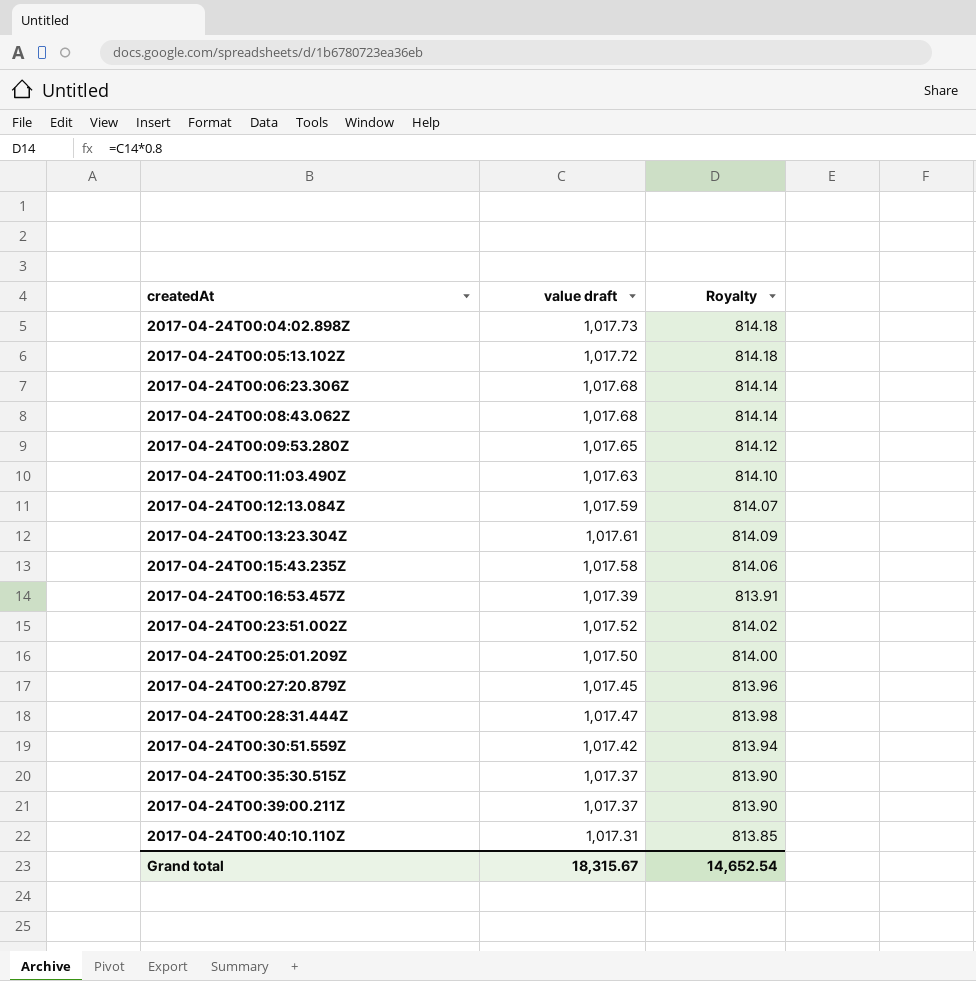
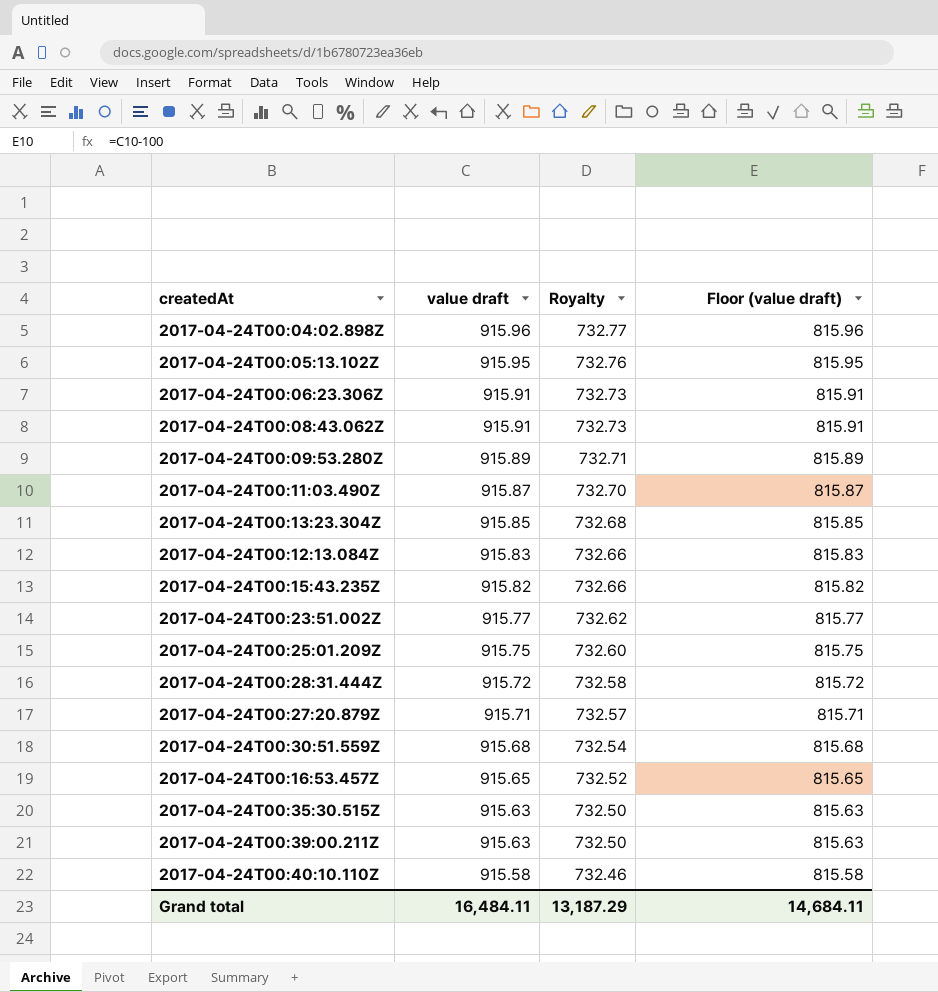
row order: createdAt ascending -> value draft descending
column Floor (value draft) | formula: none -> [value draft] - 100
2017-04-24T00:04:02.898Z | value draft: 1,017.73 -> 915.96
2017-04-24T00:04:02.898Z | Royalty: 814.18 -> 732.77
2017-04-24T00:05:13.102Z | value draft: 1,017.72 -> 915.95
2017-04-24T00:05:13.102Z | Royalty: 814.18 -> 732.76
2017-04-24T00:06:23.306Z | value draft: 1,017.68 -> 915.91
2017-04-24T00:06:23.306Z | Royalty: 814.14 -> 732.73
2017-04-24T00:08:43.062Z | value draft: 1,017.68 -> 915.91
2017-04-24T00:08:43.062Z | Royalty: 814.14 -> 732.73
2017-04-24T00:09:53.280Z | value draft: 1,017.65 -> 915.89
2017-04-24T00:09:53.280Z | Royalty: 814.12 -> 732.71
2017-04-24T00:11:03.490Z | value draft: 1,017.63 -> 915.87
2017-04-24T00:11:03.490Z | Royalty: 814.10 -> 732.70
2017-04-24T00:13:23.304Z | value draft: 1,017.61 -> 915.85
2017-04-24T00:13:23.304Z | Royalty: 814.09 -> 732.68
2017-04-24T00:12:13.084Z | value draft: 1,017.59 -> 915.83
2017-04-24T00:12:13.084Z | Royalty: 814.07 -> 732.66
2017-04-24T00:15:43.235Z | value draft: 1,017.58 -> 915.82
2017-04-24T00:15:43.235Z | Royalty: 814.06 -> 732.66
2017-04-24T00:23:51.002Z | value draft: 1,017.52 -> 915.77
2017-04-24T00:23:51.002Z | Royalty: 814.02 -> 732.62
2017-04-24T00:25:01.209Z | value draft: 1,017.50 -> 915.75
2017-04-24T00:25:01.209Z | Royalty: 814.00 -> 732.60
2017-04-24T00:28:31.444Z | value draft: 1,017.47 -> 915.72
2017-04-24T00:28:31.444Z | Royalty: 813.98 -> 732.58
2017-04-24T00:27:20.879Z | value draft: 1,017.45 -> 915.71
2017-04-24T00:27:20.879Z | Royalty: 813.96 -> 732.57
2017-04-24T00:30:51.559Z | value draft: 1,017.42 -> 915.68
2017-04-24T00:30:51.559Z | Royalty: 813.94 -> 732.54
2017-04-24T00:16:53.457Z | value draft: 1,017.39 -> 915.65
2017-04-24T00:16:53.457Z | Royalty: 813.91 -> 732.52
2017-04-24T00:35:30.515Z | value draft: 1,017.37 -> 915.63
2017-04-24T00:35:30.515Z | Royalty: 813.90 -> 732.50
2017-04-24T00:39:00.211Z | value draft: 1,017.37 -> 915.63
2017-04-24T00:39:00.211Z | Royalty: 813.90 -> 732.50
2017-04-24T00:40:10.110Z | value draft: 1,017.31 -> 915.58
2017-04-24T00:40:10.110Z | Royalty: 813.85 -> 732.46
Grand total | value draft: 18,315.67 -> 16,484.11
Grand total | Royalty: 14,652.54 -> 13,187.29

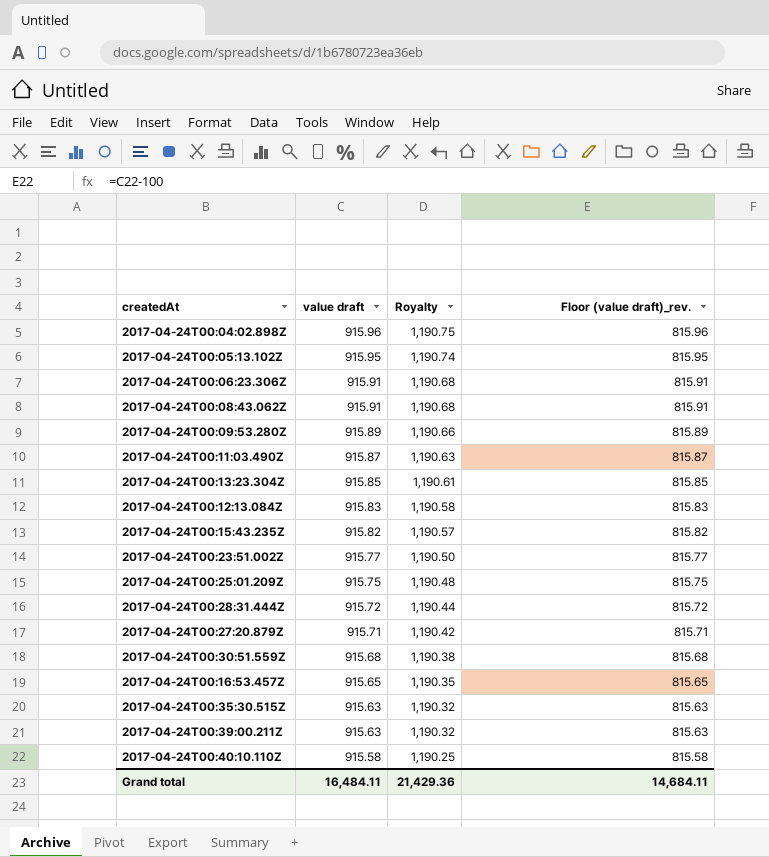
column Royalty | formula: [value draft] * 0.8 -> [value draft] * 1.3
column name: Floor (value draft) -> Floor (value draft)_rev.
Grand total | Royalty: 13,187.29 -> 21,429.36

